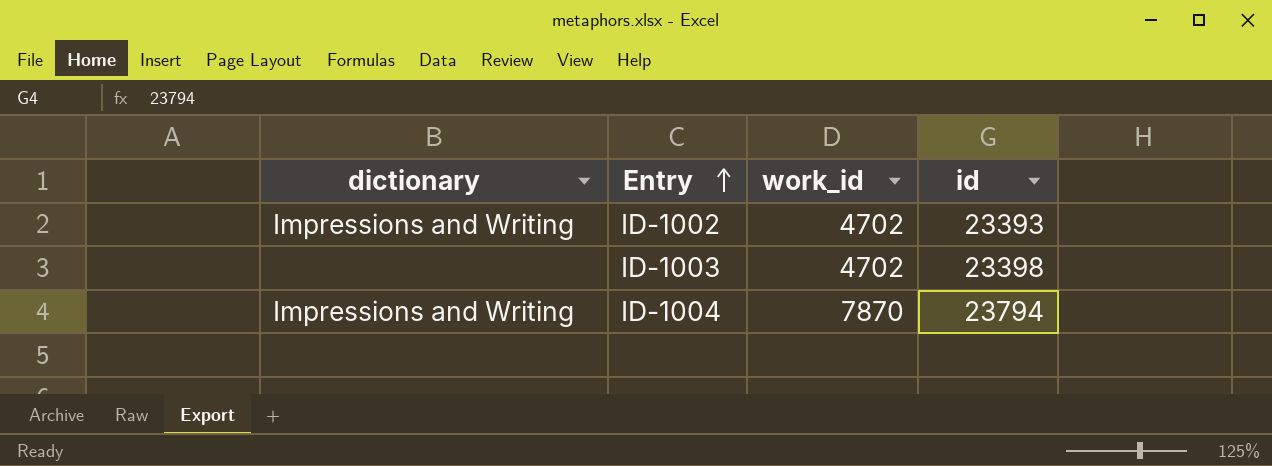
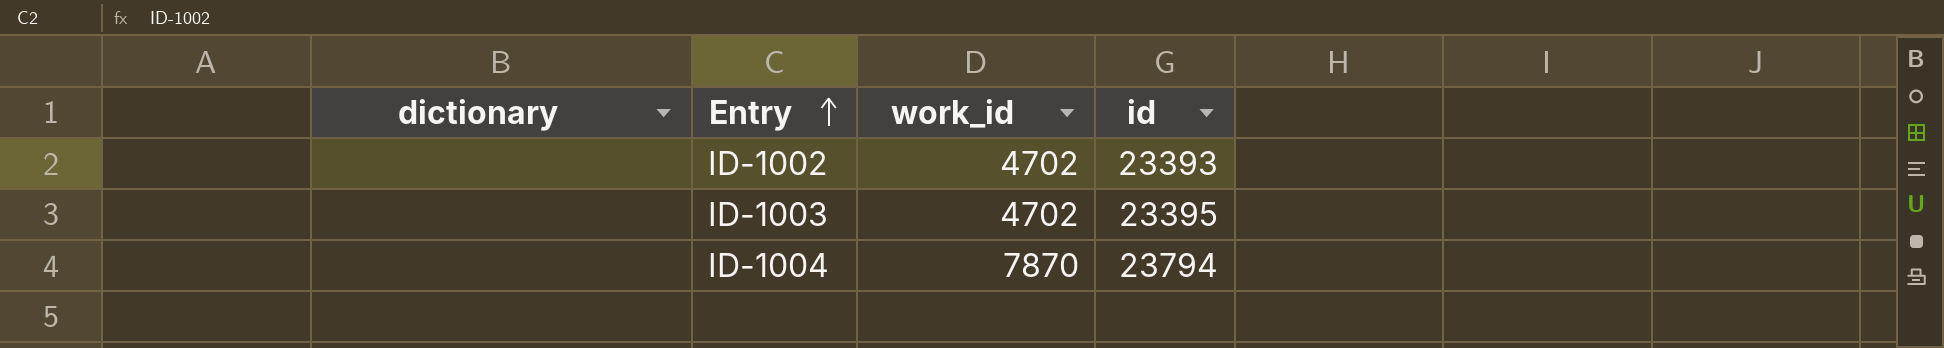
ID-1002 | dictionary: Impressions and Writing -> none
ID-1003 | id: 23398 -> 23395
ID-1004 | dictionary: Impressions and Writing -> none

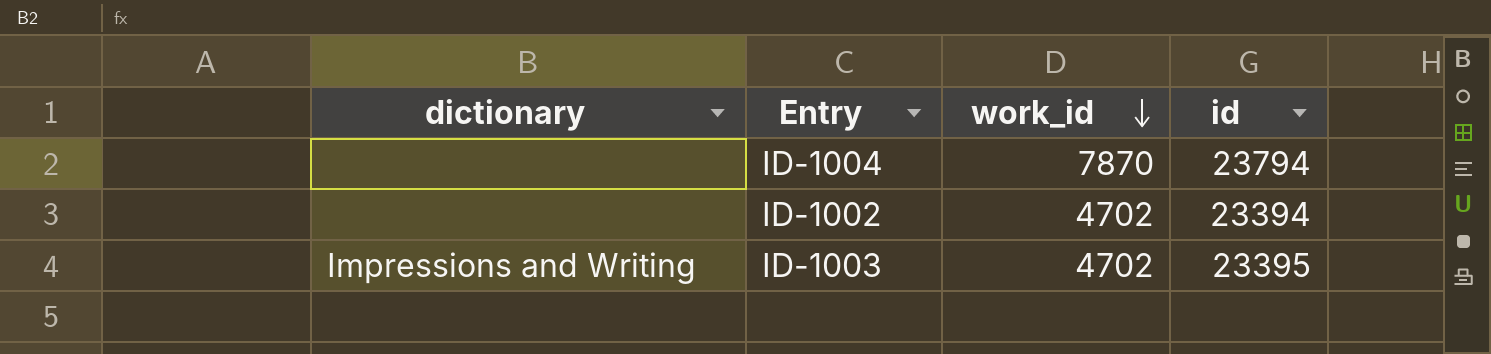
row order: Entry ascending -> work_id descending
ID-1002 | id: 23393 -> 23394
ID-1003 | dictionary: none -> Impressions and Writing

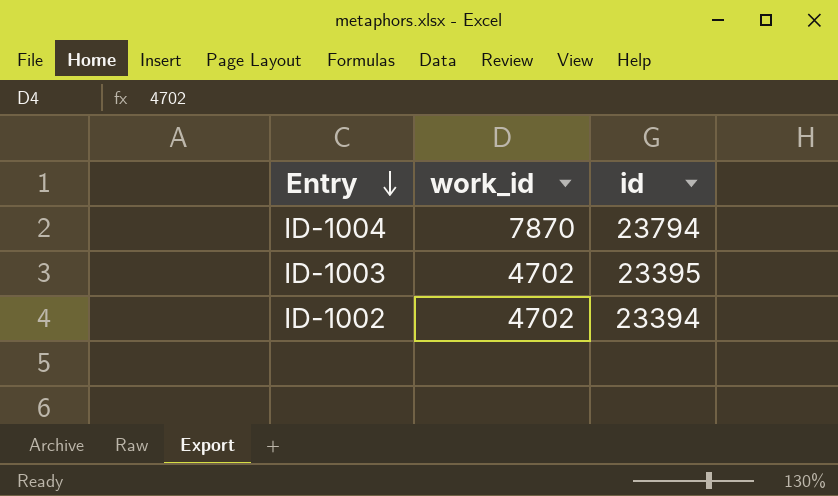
row order: work_id descending -> Entry descending
column dictionary | position: 1 -> none

